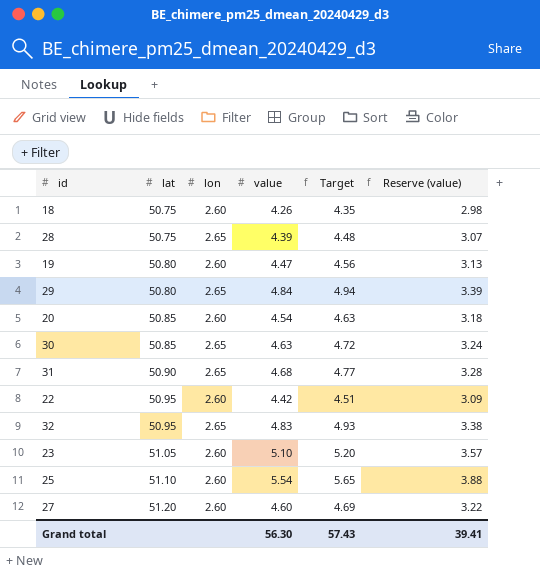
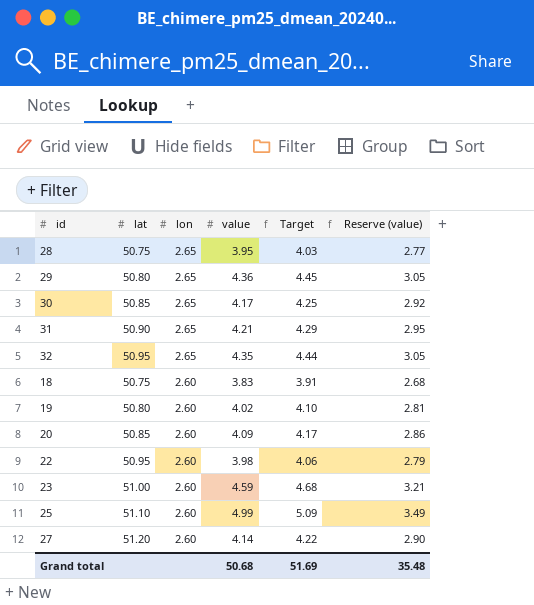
row order: lat ascending -> lon descending
28 | value: 4.39 -> 3.95
28 | Target: 4.48 -> 4.03
28 | Reserve (value): 3.07 -> 2.77
29 | value: 4.84 -> 4.36
29 | Target: 4.94 -> 4.45
29 | Reserve (value): 3.39 -> 3.05
30 | value: 4.63 -> 4.17
30 | Target: 4.72 -> 4.25
30 | Reserve (value): 3.24 -> 2.92
31 | value: 4.68 -> 4.21
31 | Target: 4.77 -> 4.29
31 | Reserve (value): 3.28 -> 2.95
32 | value: 4.83 -> 4.35
32 | Target: 4.93 -> 4.44
32 | Reserve (value): 3.38 -> 3.05
18 | value: 4.26 -> 3.83
18 | Target: 4.35 -> 3.91
18 | Reserve (value): 2.98 -> 2.68
19 | value: 4.47 -> 4.02
19 | Target: 4.56 -> 4.10
19 | Reserve (value): 3.13 -> 2.81
20 | value: 4.54 -> 4.09
20 | Target: 4.63 -> 4.17
20 | Reserve (value): 3.18 -> 2.86
22 | value: 4.42 -> 3.98
22 | Target: 4.51 -> 4.06
22 | Reserve (value): 3.09 -> 2.79
23 | lat: 51.05 -> 51.00
23 | value: 5.10 -> 4.59
23 | Target: 5.20 -> 4.68
23 | Reserve (value): 3.57 -> 3.21
25 | value: 5.54 -> 4.99
25 | Target: 5.65 -> 5.09
25 | Reserve (value): 3.88 -> 3.49
27 | value: 4.60 -> 4.14
27 | Target: 4.69 -> 4.22
27 | Reserve (value): 3.22 -> 2.90
Grand total | value: 56.30 -> 50.68
Grand total | Target: 57.43 -> 51.69
Grand total | Reserve (value): 39.41 -> 35.48

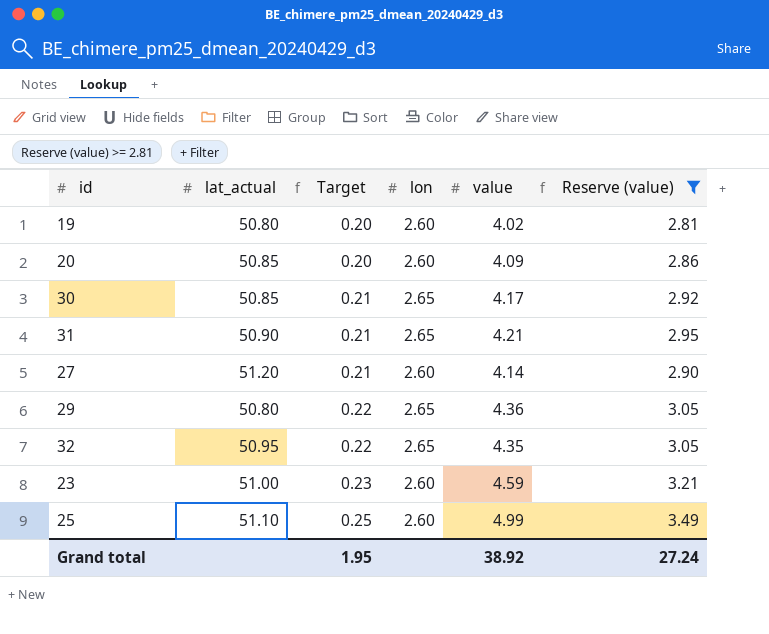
filter: none -> Reserve (value) >= 2.81
row order: lon descending -> Target ascending
column name: lat -> lat_actual
column Target | formula: [value] * 1.02 -> [value] * 0.05
column Target | position: 5 -> 3
Grand total | Target: 51.69 -> 1.95
Grand total | value: 50.68 -> 38.92
Grand total | Reserve (value): 35.48 -> 27.24

